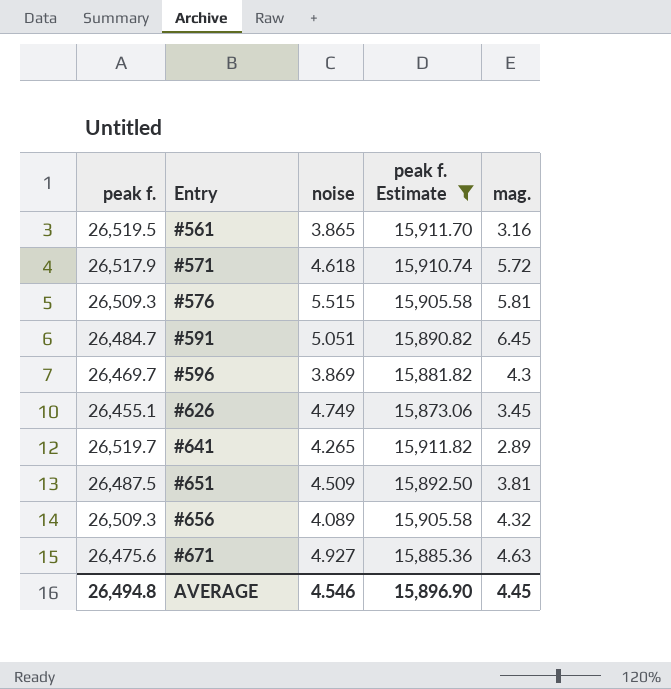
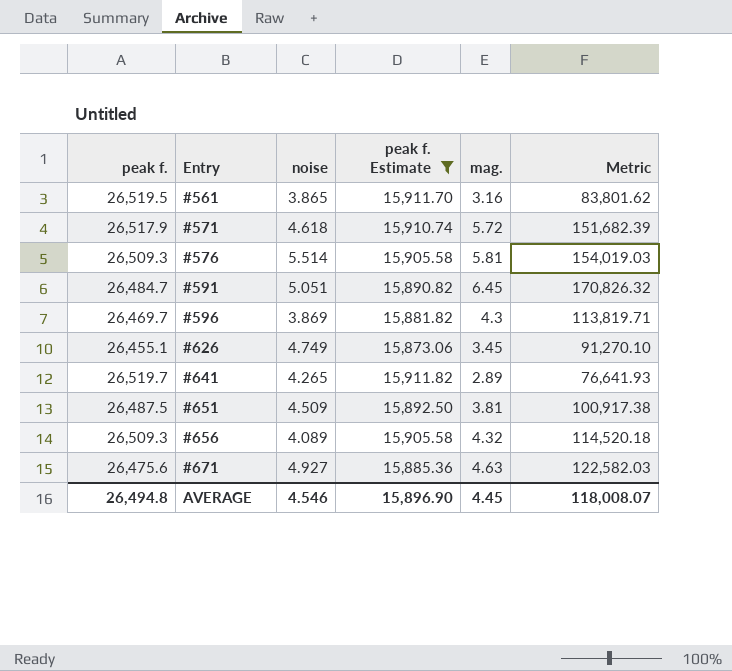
column Metric | formula: none -> [peak f.] * [mag.]
#576 | noise: 5.515 -> 5.514

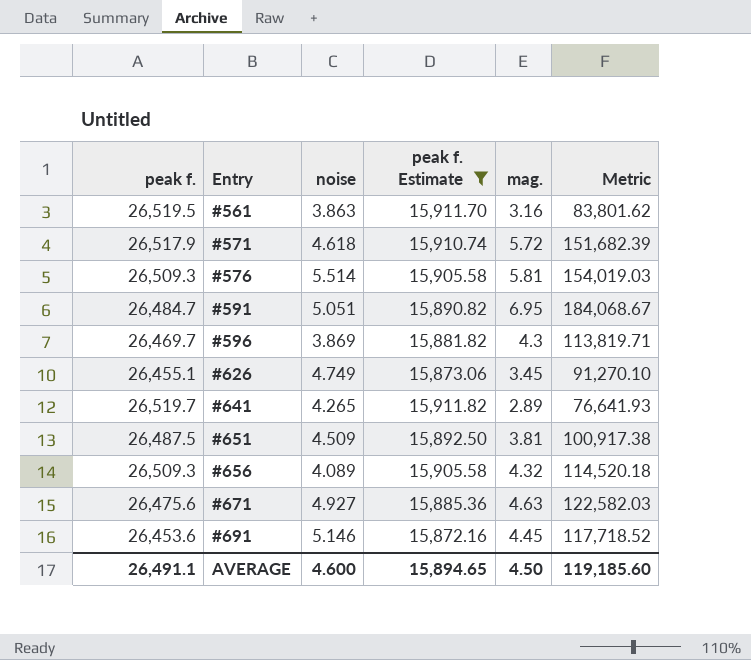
#561 | noise: 3.865 -> 3.863
#591 | mag.: 6.45 -> 6.95
#591 | Metric: 170,826.32 -> 184,068.67
row #691: none -> 26,453.6 | 5.146 | 15,872.16 | 4.45 | 117,718.52
AVERAGE | peak f.: 26,494.8 -> 26,491.1
AVERAGE | noise: 4.546 -> 4.600
AVERAGE | peak f. Estimate: 15,896.90 -> 15,894.65
AVERAGE | mag.: 4.45 -> 4.50
AVERAGE | Metric: 118,008.07 -> 119,185.60

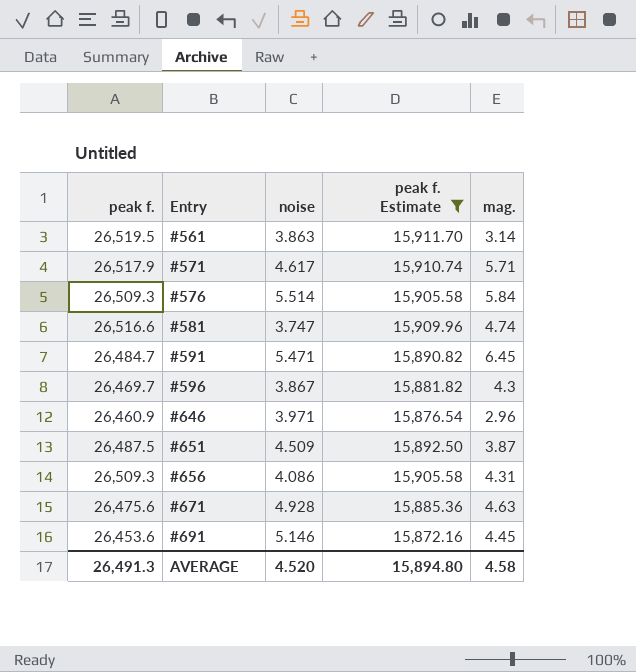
column Metric | formula: [peak f.] * [mag.] -> none
row #626: 26,455.1 | 4.749 | 15,873.06 | 3.45 | 91,270.10 -> none
row #641: 26,519.7 | 4.265 | 15,911.82 | 2.89 | 76,641.93 -> none
#561 | mag.: 3.16 -> 3.14
#571 | noise: 4.618 -> 4.617
#571 | mag.: 5.72 -> 5.71
#576 | mag.: 5.81 -> 5.84
row #581: none -> 26,516.6 | 3.747 | 15,909.96 | 4.74
#591 | noise: 5.051 -> 5.471
#591 | mag.: 6.95 -> 6.45
#596 | noise: 3.869 -> 3.867
row #646: none -> 26,460.9 | 3.971 | 15,876.54 | 2.96
#651 | mag.: 3.81 -> 3.87
#656 | noise: 4.089 -> 4.086
#656 | mag.: 4.32 -> 4.31
#671 | noise: 4.927 -> 4.928
AVERAGE | peak f.: 26,491.1 -> 26,491.3
AVERAGE | noise: 4.600 -> 4.520
AVERAGE | peak f. Estimate: 15,894.65 -> 15,894.80
AVERAGE | mag.: 4.50 -> 4.58

